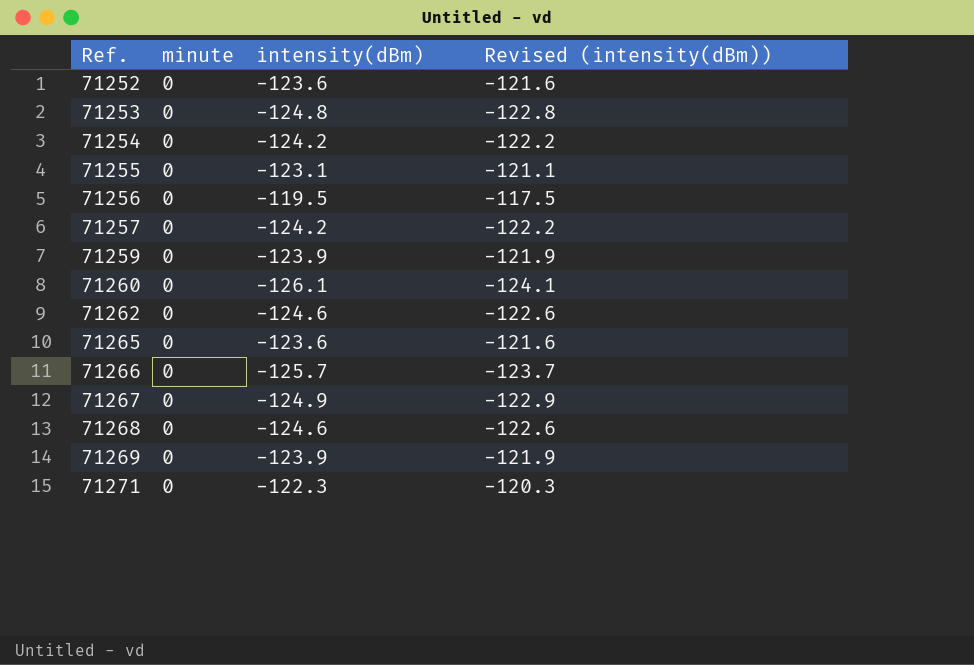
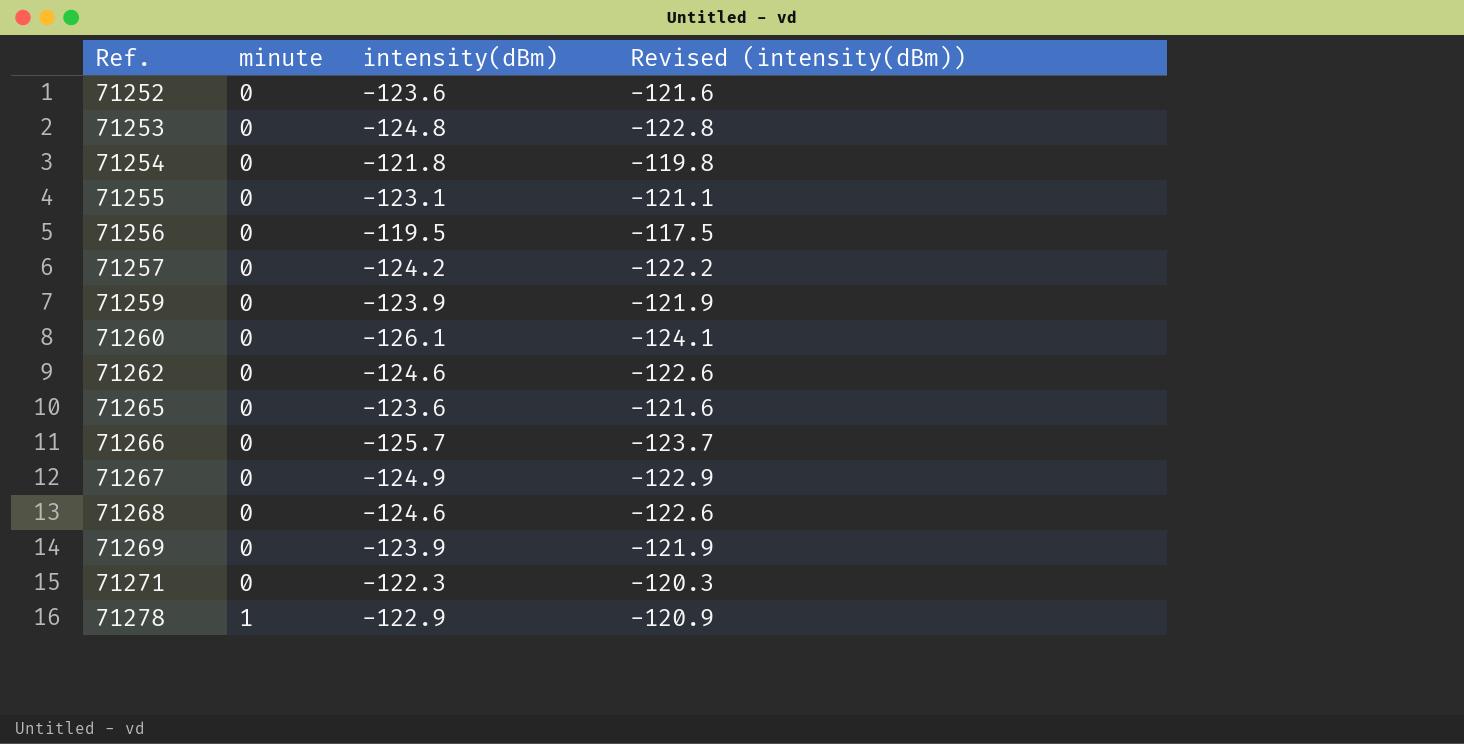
71254 | intensity(dBm): -124.2 -> -121.8
71254 | Revised (intensity(dBm)): -122.2 -> -119.8
row 71278: none -> 1 | -122.9 | -120.9

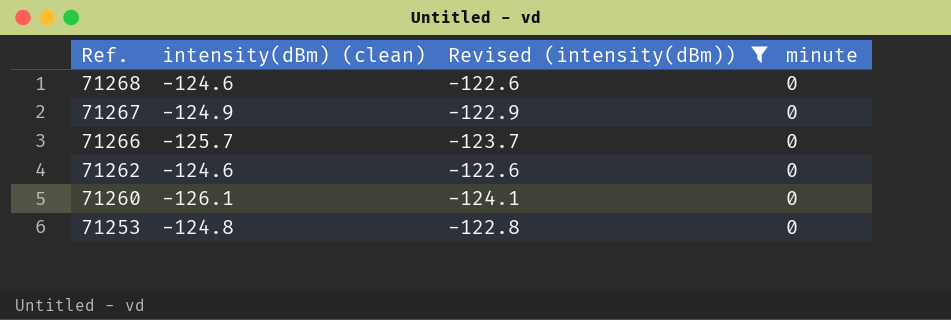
filter: none -> Revised (intensity(dBm)) <= -122.6
row order: Ref. ascending -> Ref. descending
column name: intensity(dBm) -> intensity(dBm) (clean)
column minute | position: 2 -> 4

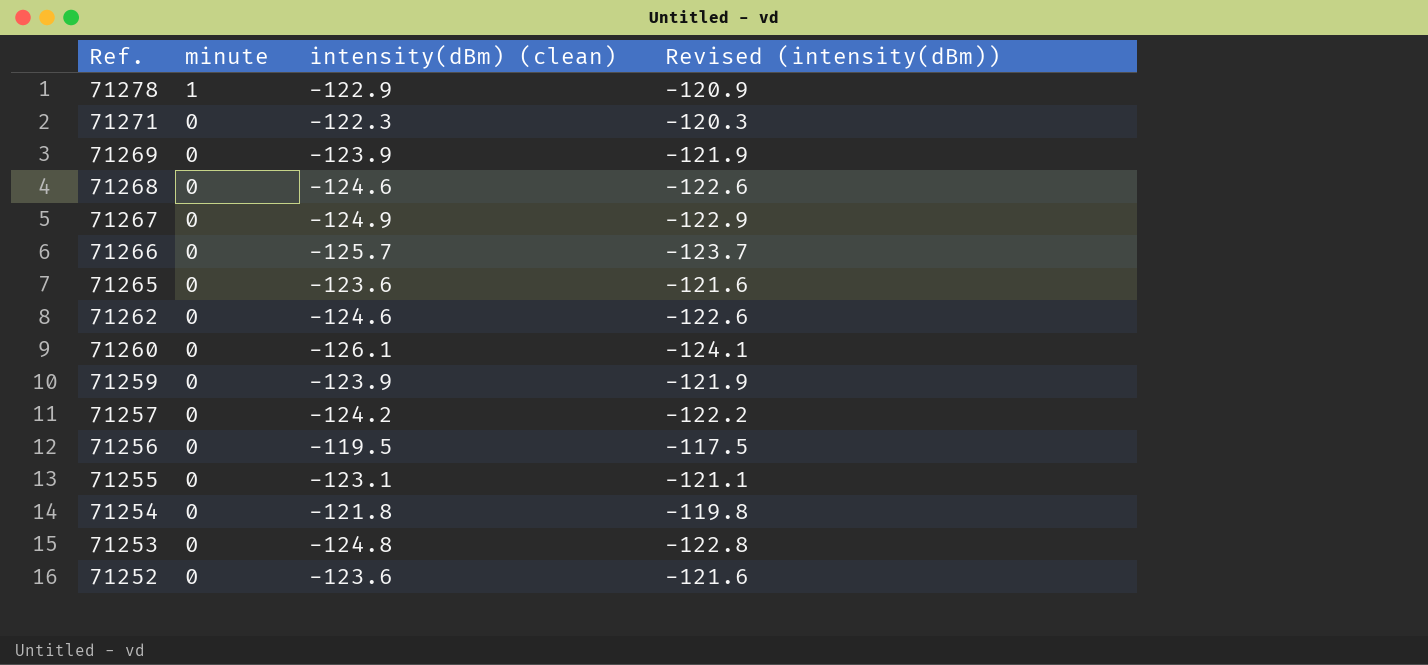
filter: Revised (intensity(dBm)) <= -122.6 -> none
column minute | position: 4 -> 2

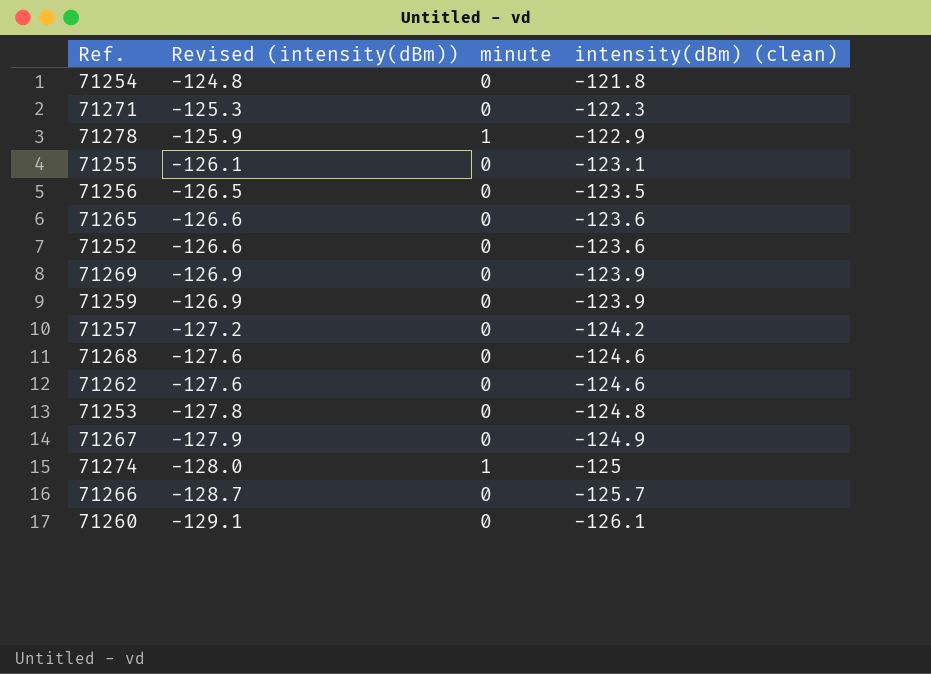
row order: Ref. descending -> Revised (intensity(dBm)) descending
column Revised (intensity(dBm)) | formula: [intensity(dBm) (clean)] + 2 -> [intensity(dBm) (clean)] - 3
column Revised (intensity(dBm)) | position: 4 -> 2
71256 | intensity(dBm) (clean): -119.5 -> -123.5
row 71274: none -> -128.0 | 1 | -125

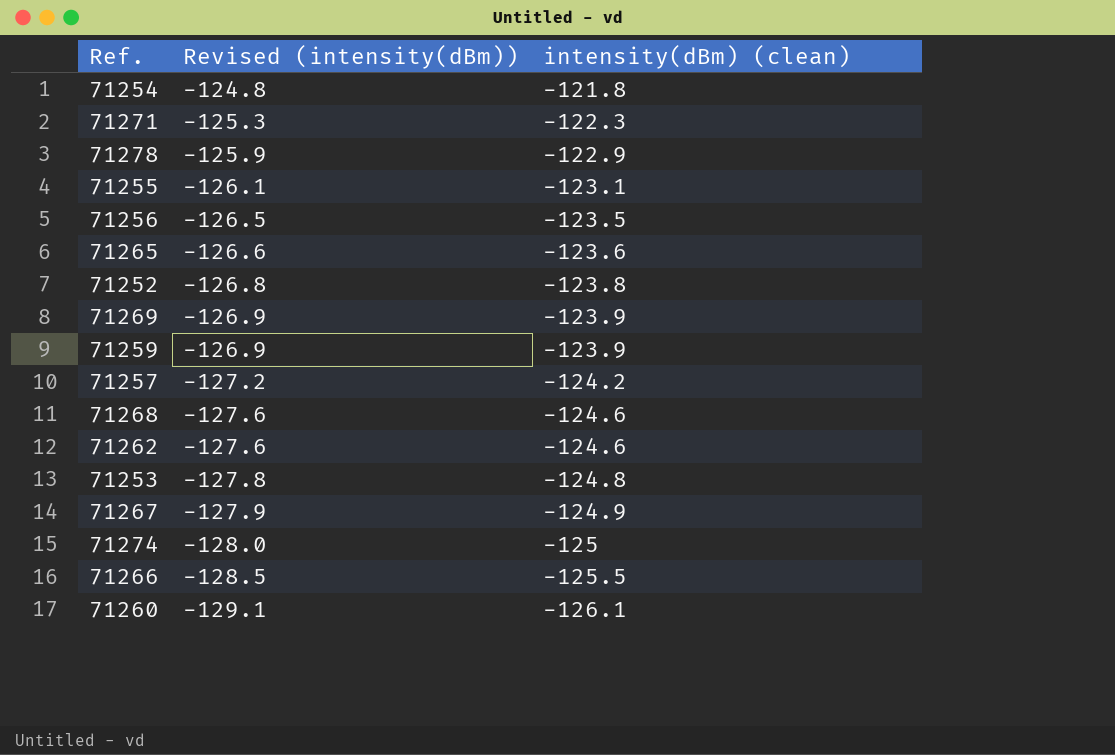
column minute | position: 3 -> none
71252 | Revised (intensity(dBm)): -126.6 -> -126.8
71252 | intensity(dBm) (clean): -123.6 -> -123.8
71266 | Revised (intensity(dBm)): -128.7 -> -128.5
71266 | intensity(dBm) (clean): -125.7 -> -125.5

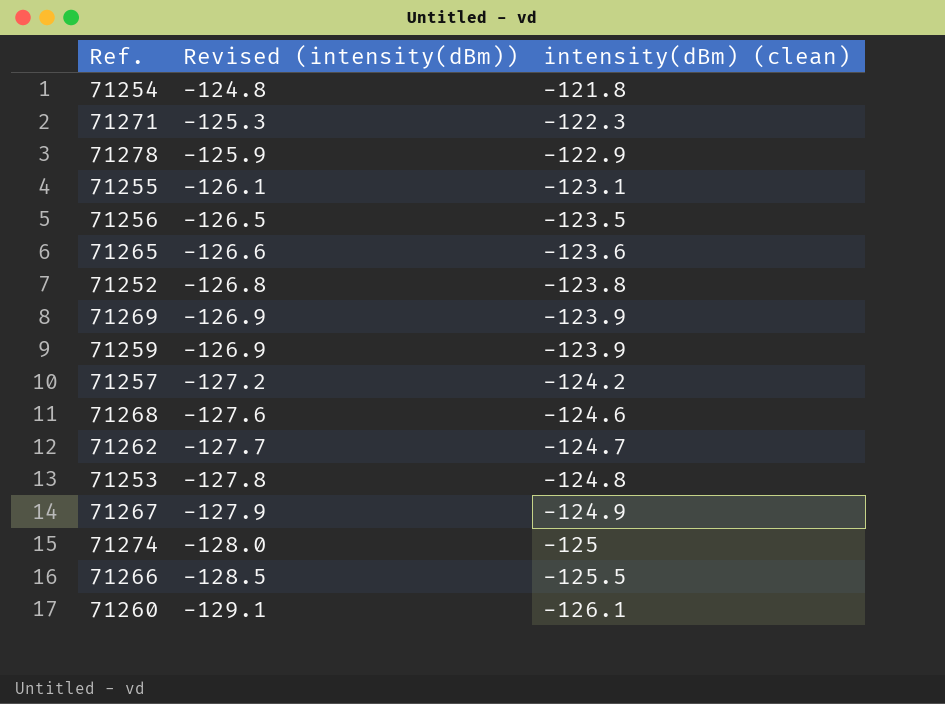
71262 | Revised (intensity(dBm)): -127.6 -> -127.7
71262 | intensity(dBm) (clean): -124.6 -> -124.7

